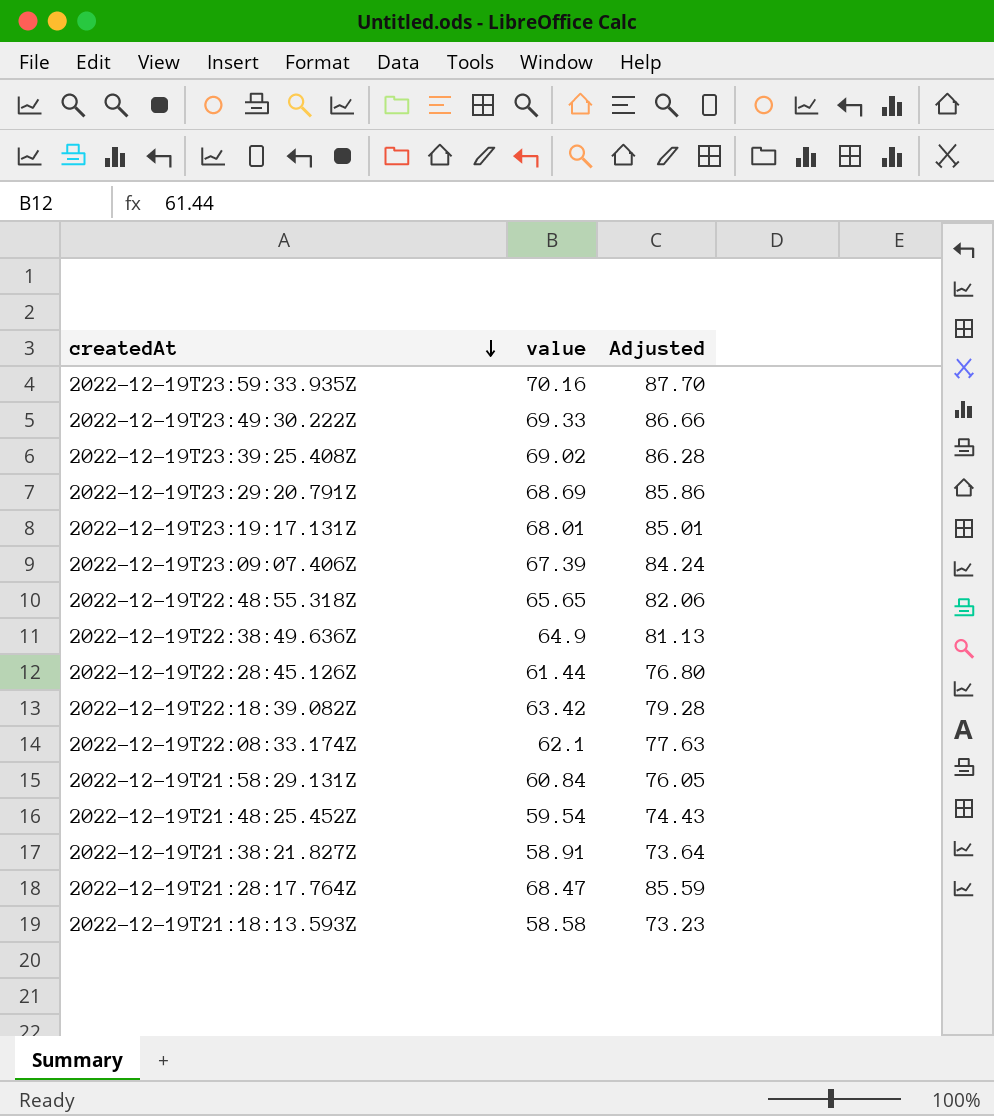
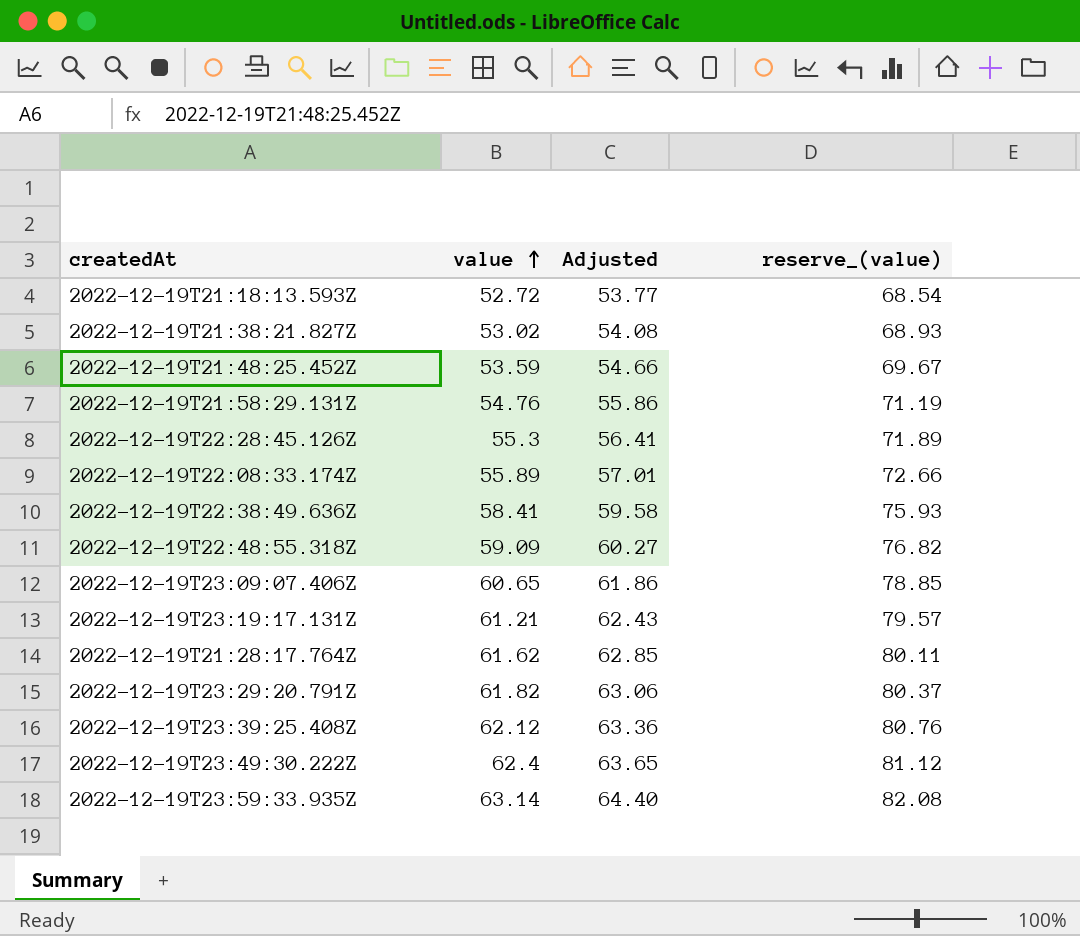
row order: createdAt descending -> value ascending
column Adjusted | formula: [value] * 1.25 -> [value] * 1.02
column reserve_(value) | formula: none -> [value] * 1.3
row 2022-12-19T22:18:39.082Z: 63.42 | 79.28 -> none
2022-12-19T21:18:13.593Z | value: 58.58 -> 52.72
2022-12-19T21:38:21.827Z | value: 58.91 -> 53.02
2022-12-19T21:48:25.452Z | value: 59.54 -> 53.59
2022-12-19T21:58:29.131Z | value: 60.84 -> 54.76
2022-12-19T22:28:45.126Z | value: 61.44 -> 55.3
2022-12-19T22:08:33.174Z | value: 62.1 -> 55.89
2022-12-19T22:38:49.636Z | value: 64.9 -> 58.41
2022-12-19T22:48:55.318Z | value: 65.65 -> 59.09
2022-12-19T23:09:07.406Z | value: 67.39 -> 60.65
2022-12-19T23:19:17.131Z | value: 68.01 -> 61.21
2022-12-19T21:28:17.764Z | value: 68.47 -> 61.62
2022-12-19T23:29:20.791Z | value: 68.69 -> 61.82
2022-12-19T23:39:25.408Z | value: 69.02 -> 62.12
2022-12-19T23:49:30.222Z | value: 69.33 -> 62.4
2022-12-19T23:59:33.935Z | value: 70.16 -> 63.14

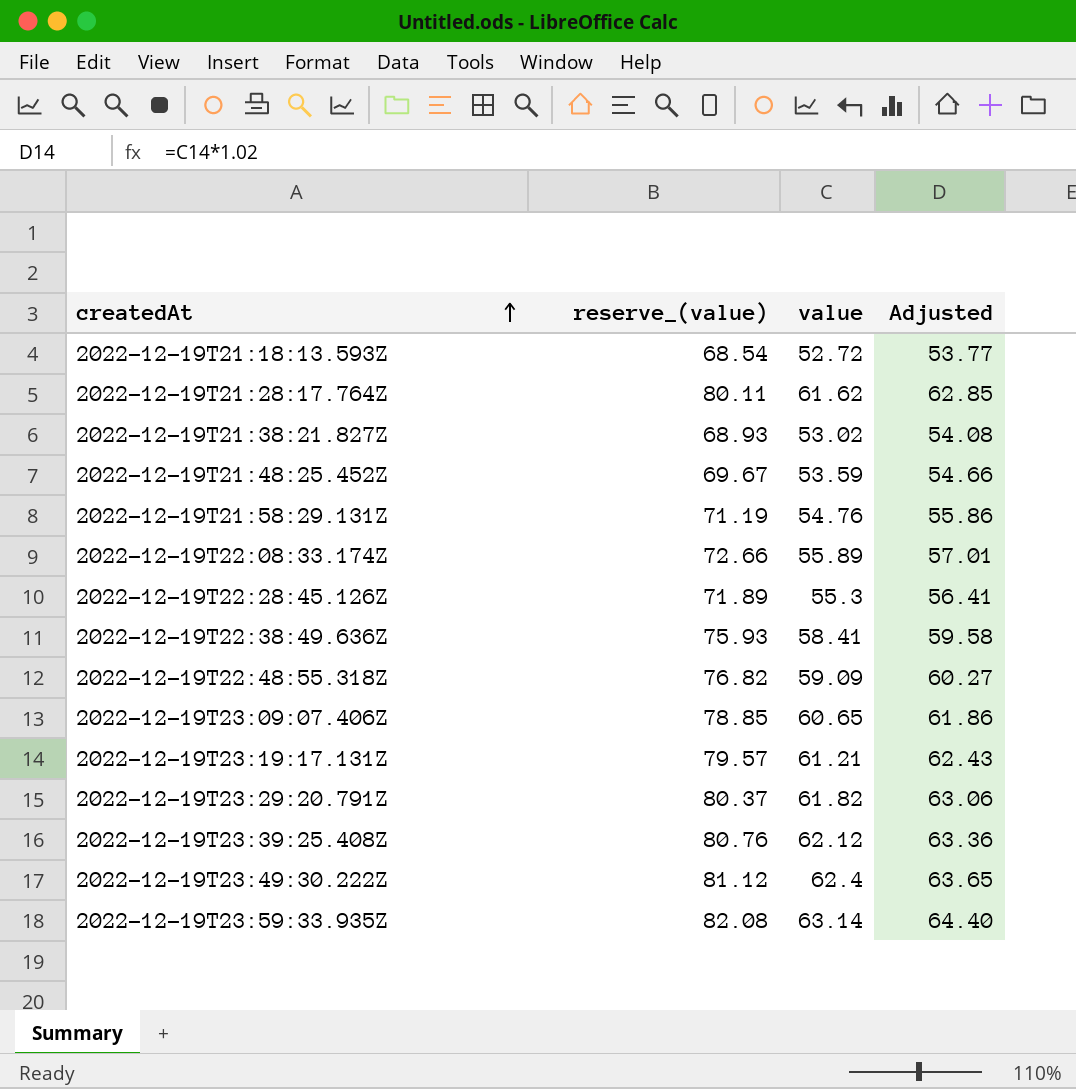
row order: value ascending -> createdAt ascending
column reserve_(value) | position: 4 -> 2

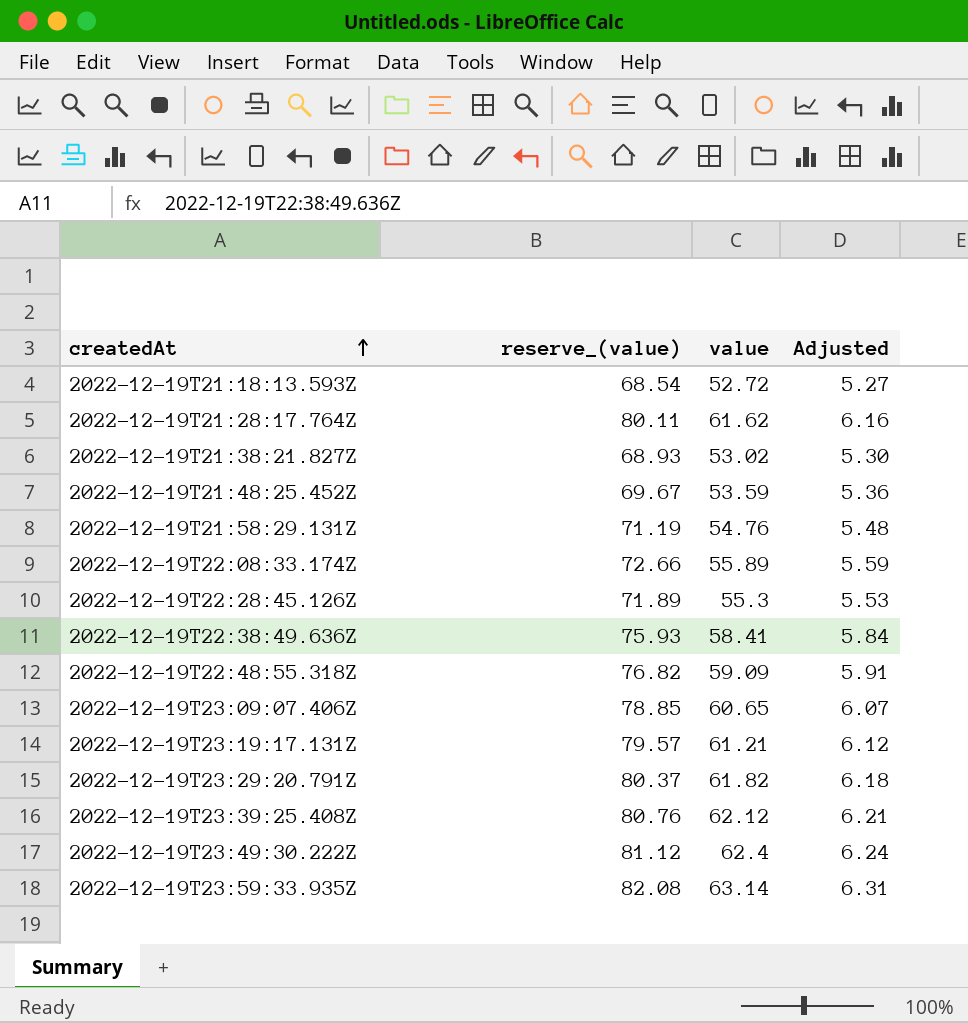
column Adjusted | formula: [value] * 1.02 -> [value] * 0.1

